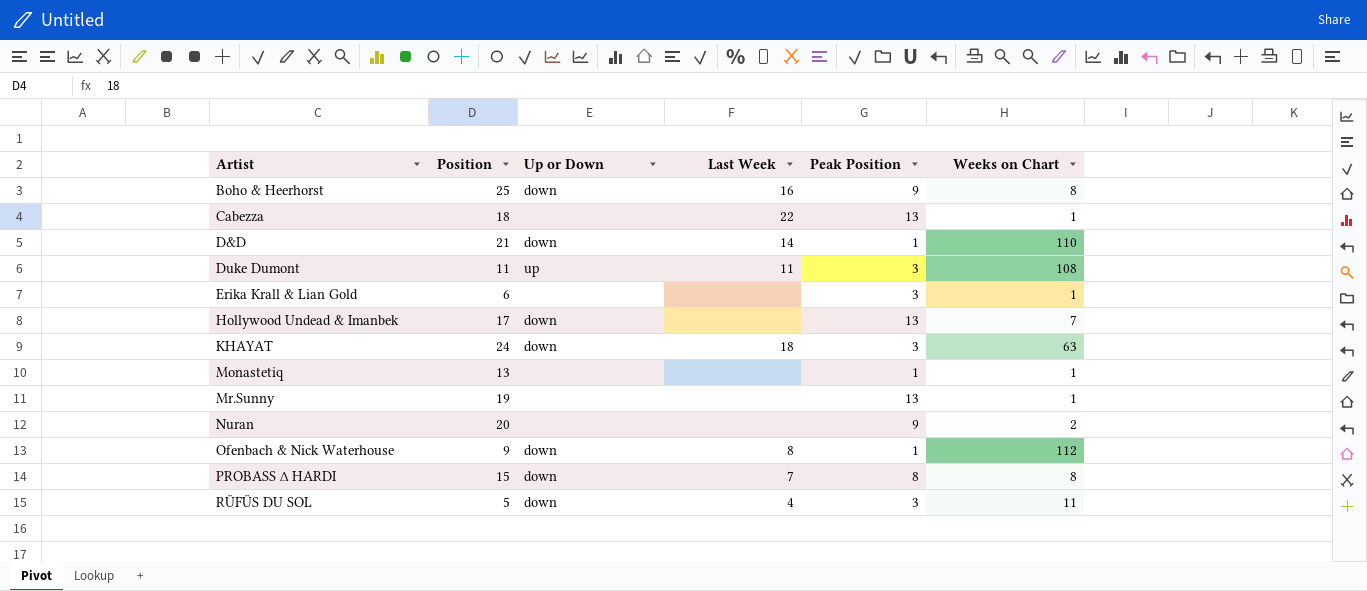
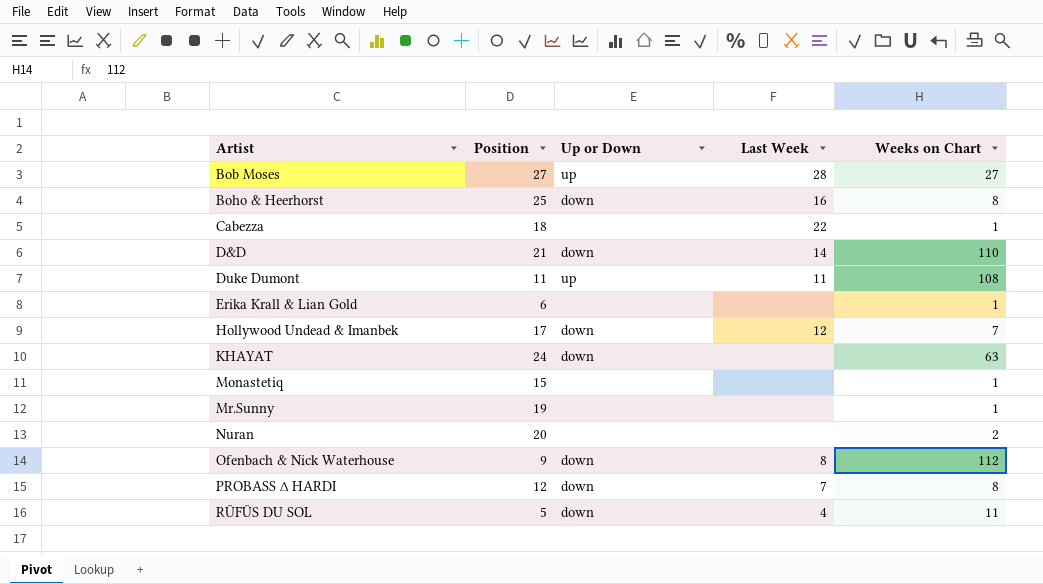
column Peak Position | position: 5 -> none
row Bob Moses: none -> 27 | up | 28 | 27
Hollywood Undead & Imanbek | Last Week: none -> 12
KHAYAT | Last Week: 18 -> none
Monastetiq | Position: 13 -> 15
PROBASS ∆ HARDI | Position: 15 -> 12

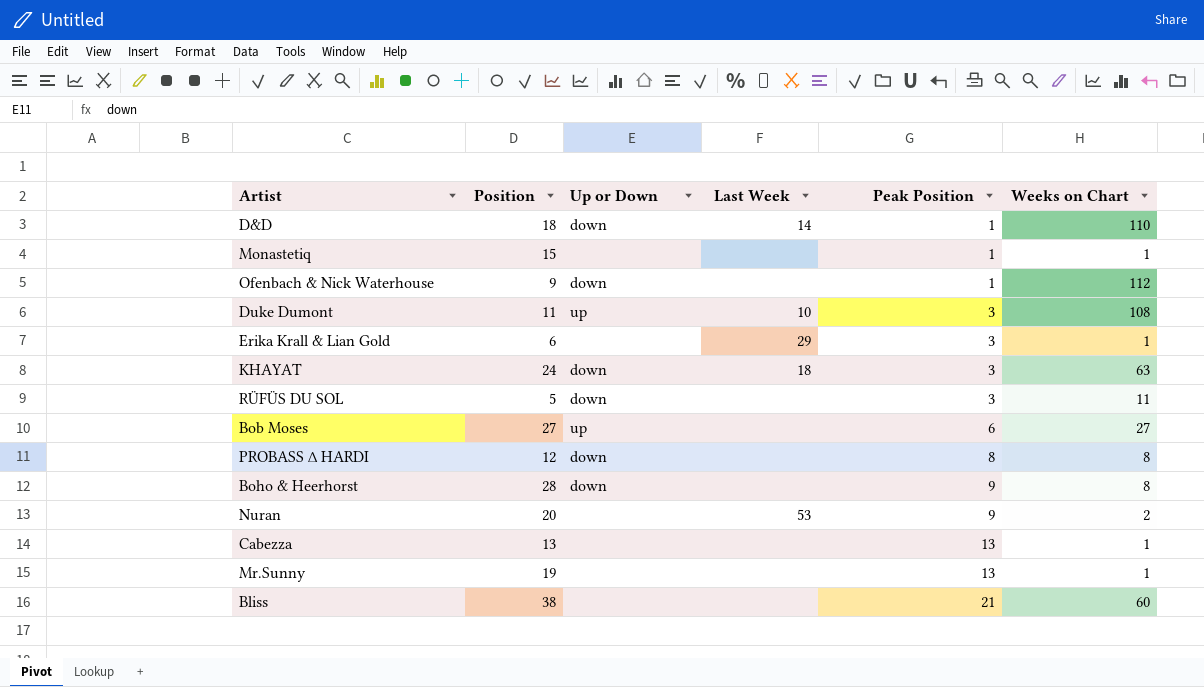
row order: Artist ascending -> Peak Position ascending
column Peak Position | position: none -> 5
row Hollywood Undead & Imanbek: 17 | down | 12 | 7 -> none
D&D | Position: 21 -> 18
Ofenbach & Nick Waterhouse | Last Week: 8 -> none
Duke Dumont | Last Week: 11 -> 10
Erika Krall & Lian Gold | Last Week: none -> 29
KHAYAT | Last Week: none -> 18
RÜFÜS DU SOL | Last Week: 4 -> none
Bob Moses | Last Week: 28 -> none
PROBASS ∆ HARDI | Last Week: 7 -> none
Boho & Heerhorst | Position: 25 -> 28
Boho & Heerhorst | Last Week: 16 -> none
Nuran | Last Week: none -> 53
Cabezza | Position: 18 -> 13
Cabezza | Last Week: 22 -> none
row Bliss: none -> 38 | none | none | 21 | 60

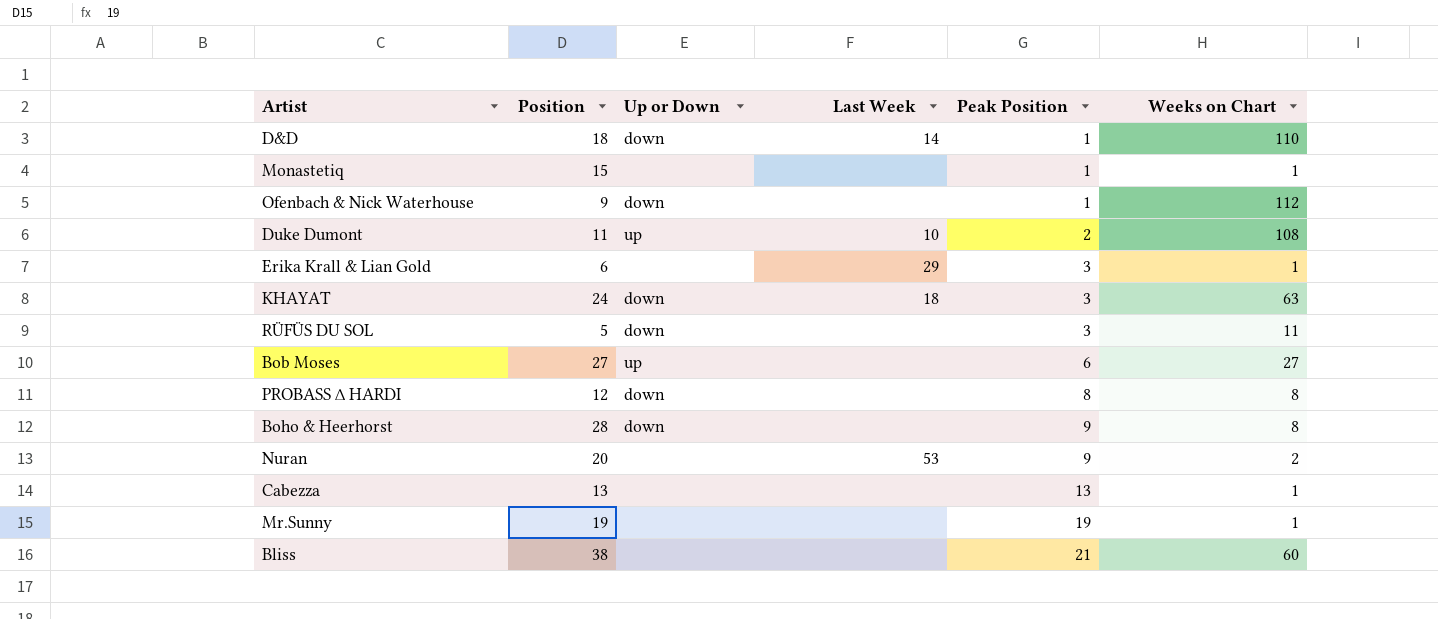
Duke Dumont | Peak Position: 3 -> 2
Mr.Sunny | Peak Position: 13 -> 19

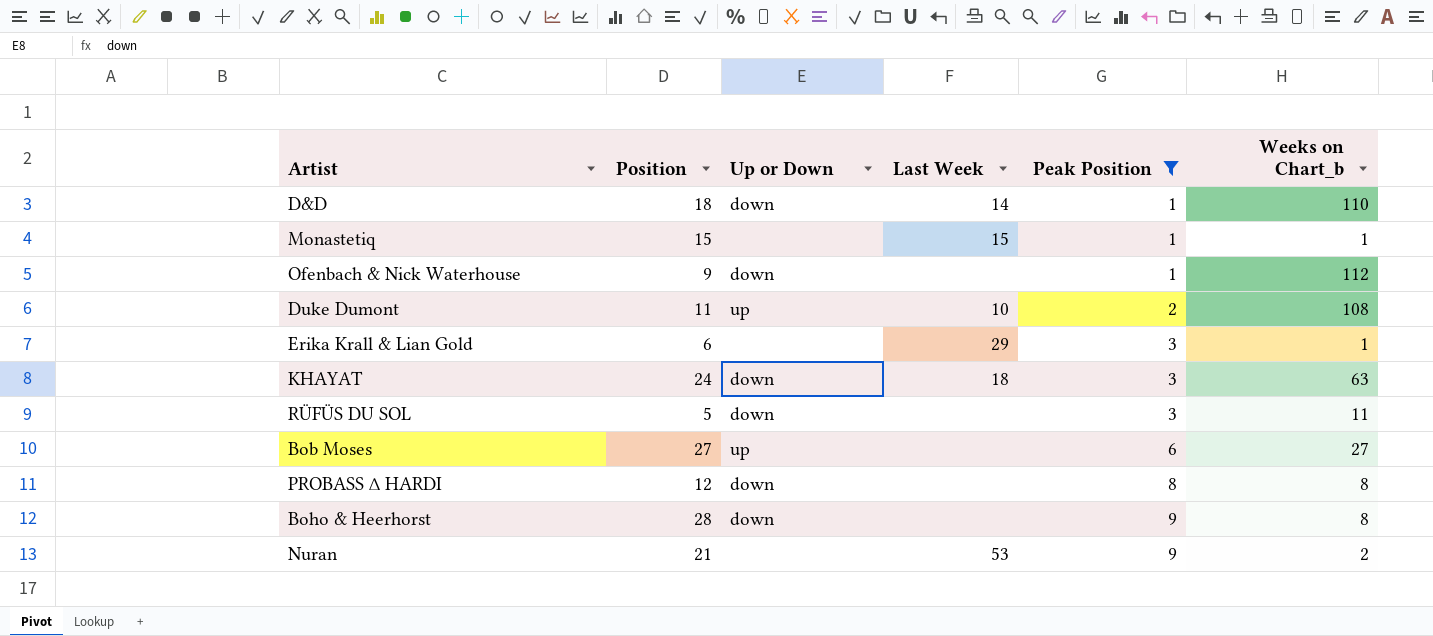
filter: none -> Peak Position <= 9
column name: Weeks on Chart -> Weeks on Chart_b
Monastetiq | Last Week: none -> 15
Nuran | Position: 20 -> 21

